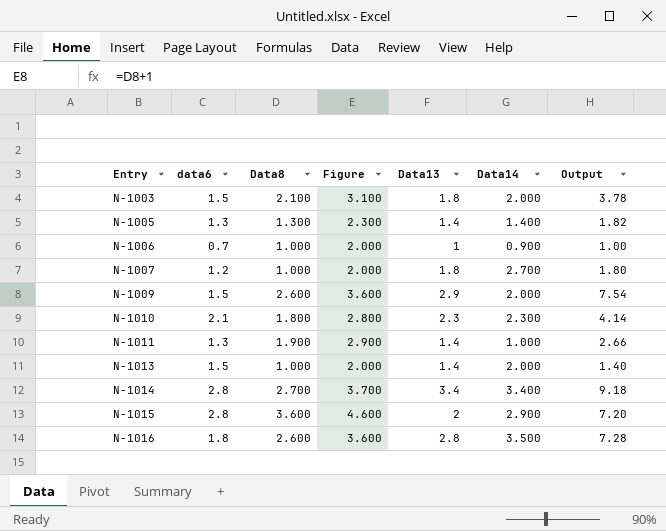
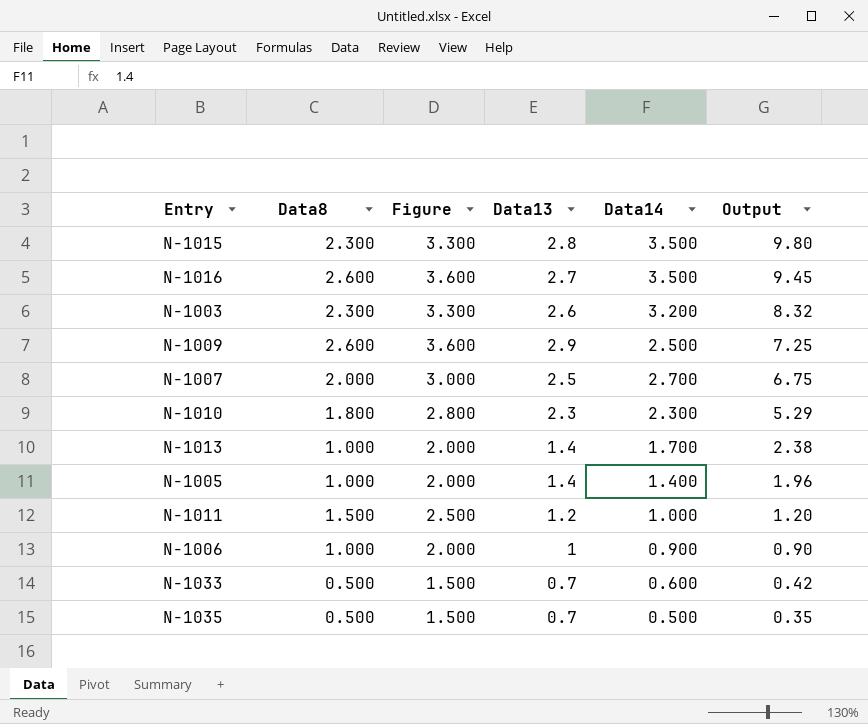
row order: Entry ascending -> Output descending
column data6 | position: 2 -> none
column Output | formula: [Data8] * [Data13] -> [Data13] * [Data14]
row N-1014: 2.8 | 2.700 | 3.700 | 3.4 | 3.400 | 9.18 -> none
N-1015 | Data8: 3.600 -> 2.300
N-1015 | Figure: 4.600 -> 3.300
N-1015 | Data13: 2 -> 2.8
N-1015 | Data14: 2.900 -> 3.500
N-1016 | Data13: 2.8 -> 2.7
N-1003 | Data8: 2.100 -> 2.300
N-1003 | Figure: 3.100 -> 3.300
N-1003 | Data13: 1.8 -> 2.6
N-1003 | Data14: 2.000 -> 3.200
N-1009 | Data14: 2.000 -> 2.500
N-1007 | Data8: 1.000 -> 2.000
N-1007 | Figure: 2.000 -> 3.000
N-1007 | Data13: 1.8 -> 2.5
N-1013 | Data14: 2.000 -> 1.700
N-1005 | Data8: 1.300 -> 1.000
N-1005 | Figure: 2.300 -> 2.000
N-1011 | Data8: 1.900 -> 1.500
N-1011 | Figure: 2.900 -> 2.500
N-1011 | Data13: 1.4 -> 1.2
row N-1033: none -> 0.500 | 1.500 | 0.7 | 0.600 | 0.42
row N-1035: none -> 0.500 | 1.500 | 0.7 | 0.500 | 0.35

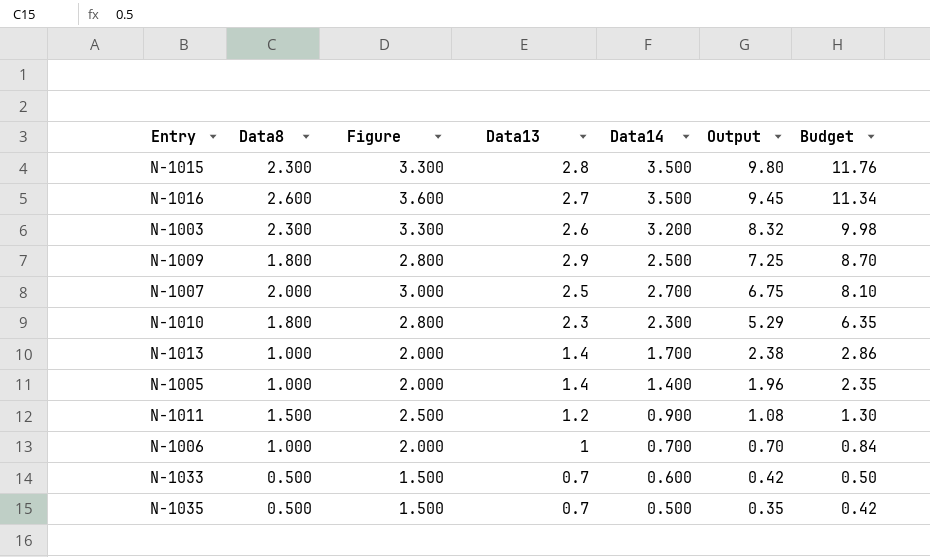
column Budget | formula: none -> [Output] * 1.2
N-1009 | Data8: 2.600 -> 1.800
N-1009 | Figure: 3.600 -> 2.800
N-1011 | Data14: 1.000 -> 0.900
N-1011 | Output: 1.20 -> 1.08
N-1006 | Data14: 0.900 -> 0.700
N-1006 | Output: 0.90 -> 0.70

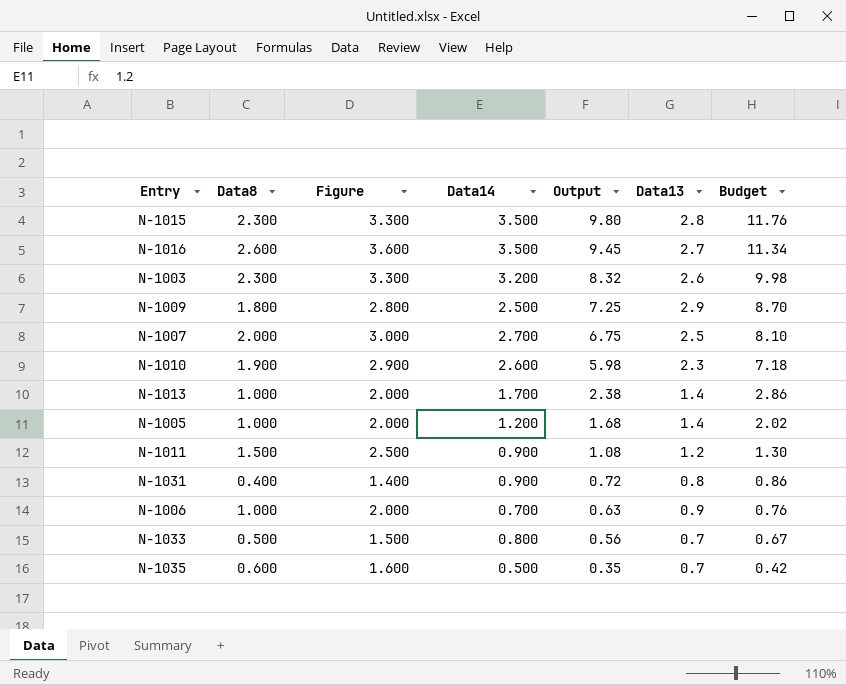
column Data13 | position: 4 -> 6
N-1010 | Data8: 1.800 -> 1.900
N-1010 | Figure: 2.800 -> 2.900
N-1010 | Data14: 2.300 -> 2.600
N-1010 | Output: 5.29 -> 5.98
N-1010 | Budget: 6.35 -> 7.18
N-1005 | Data14: 1.400 -> 1.200
N-1005 | Output: 1.96 -> 1.68
N-1005 | Budget: 2.35 -> 2.02
row N-1031: none -> 0.400 | 1.400 | 0.900 | 0.72 | 0.8 | 0.86
N-1006 | Output: 0.70 -> 0.63
N-1006 | Data13: 1 -> 0.9
N-1006 | Budget: 0.84 -> 0.76
N-1033 | Data14: 0.600 -> 0.800
N-1033 | Output: 0.42 -> 0.56
N-1033 | Budget: 0.50 -> 0.67
N-1035 | Data8: 0.500 -> 0.600
N-1035 | Figure: 1.500 -> 1.600

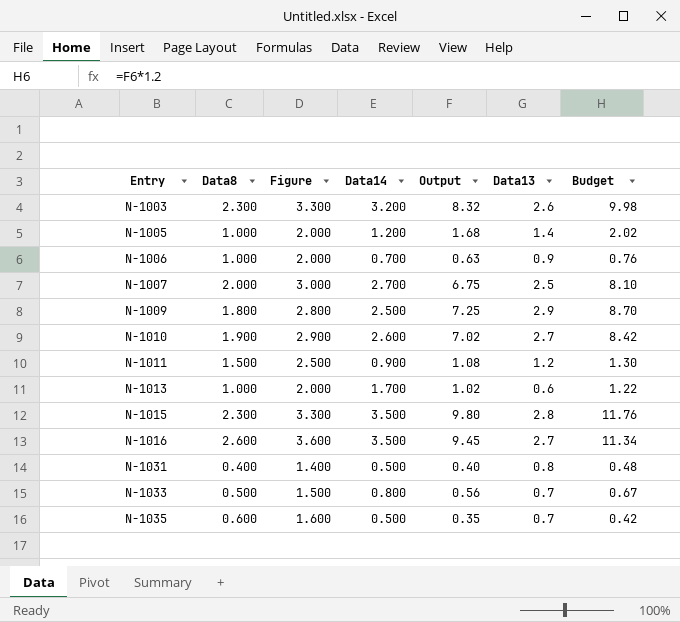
row order: Output descending -> Entry ascending
N-1010 | Output: 5.98 -> 7.02
N-1010 | Data13: 2.3 -> 2.7
N-1010 | Budget: 7.18 -> 8.42
N-1013 | Output: 2.38 -> 1.02
N-1013 | Data13: 1.4 -> 0.6
N-1013 | Budget: 2.86 -> 1.22
N-1031 | Data14: 0.900 -> 0.500
N-1031 | Output: 0.72 -> 0.40
N-1031 | Budget: 0.86 -> 0.48

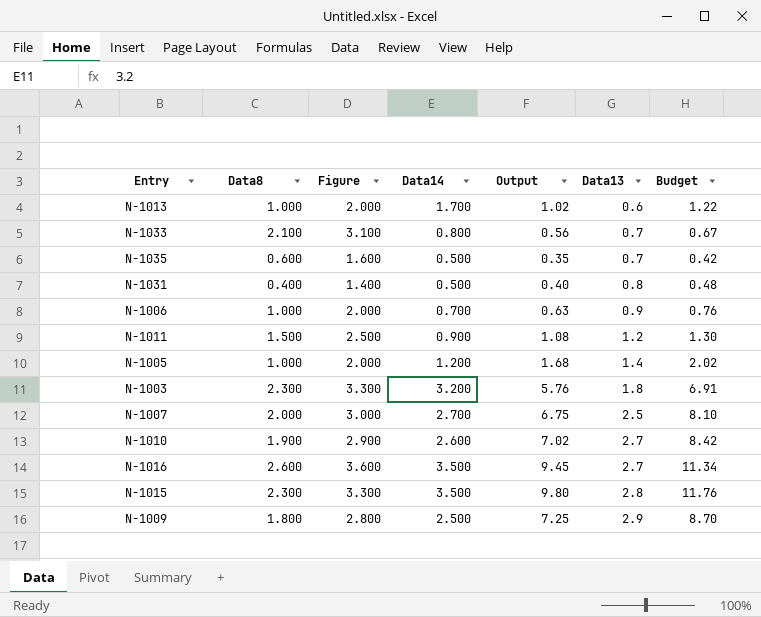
row order: Entry ascending -> Data13 ascending
N-1033 | Data8: 0.500 -> 2.100
N-1033 | Figure: 1.500 -> 3.100
N-1003 | Output: 8.32 -> 5.76
N-1003 | Data13: 2.6 -> 1.8
N-1003 | Budget: 9.98 -> 6.91

